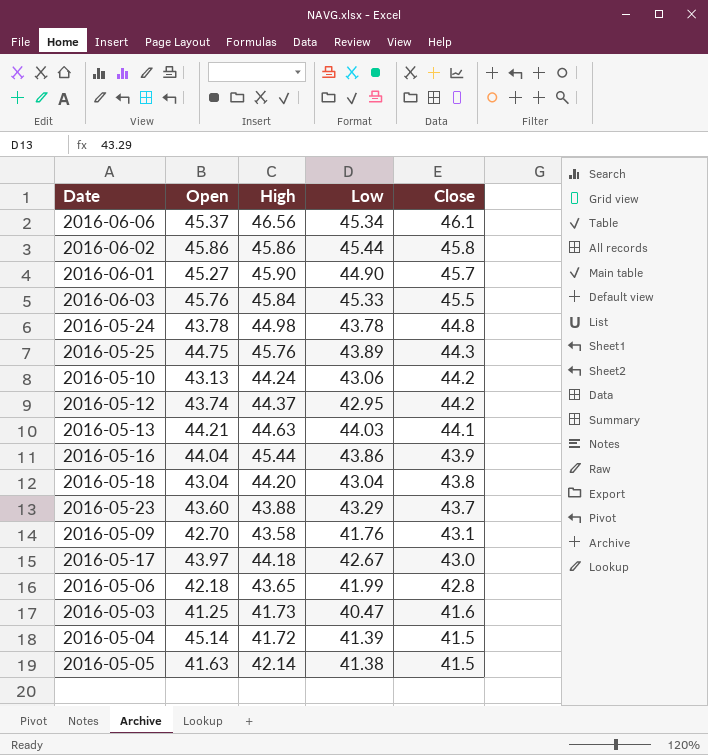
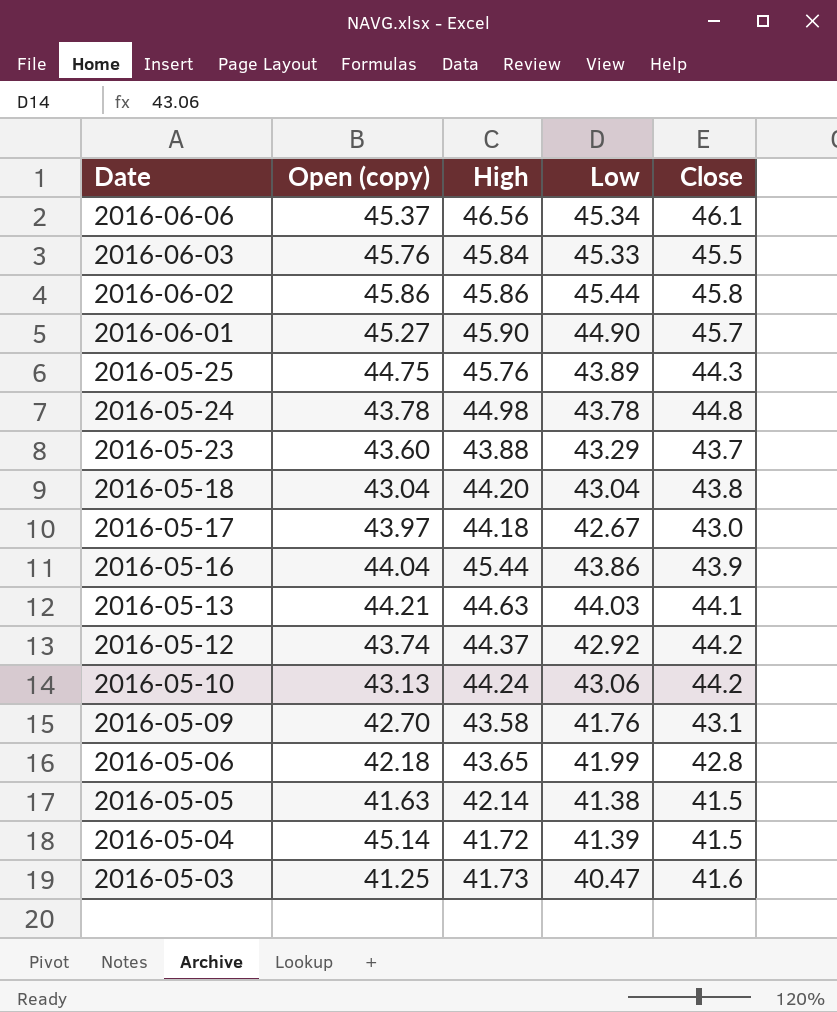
row order: Close descending -> Date descending
column name: Open -> Open (copy)
2016-05-12 | Low: 42.95 -> 42.92

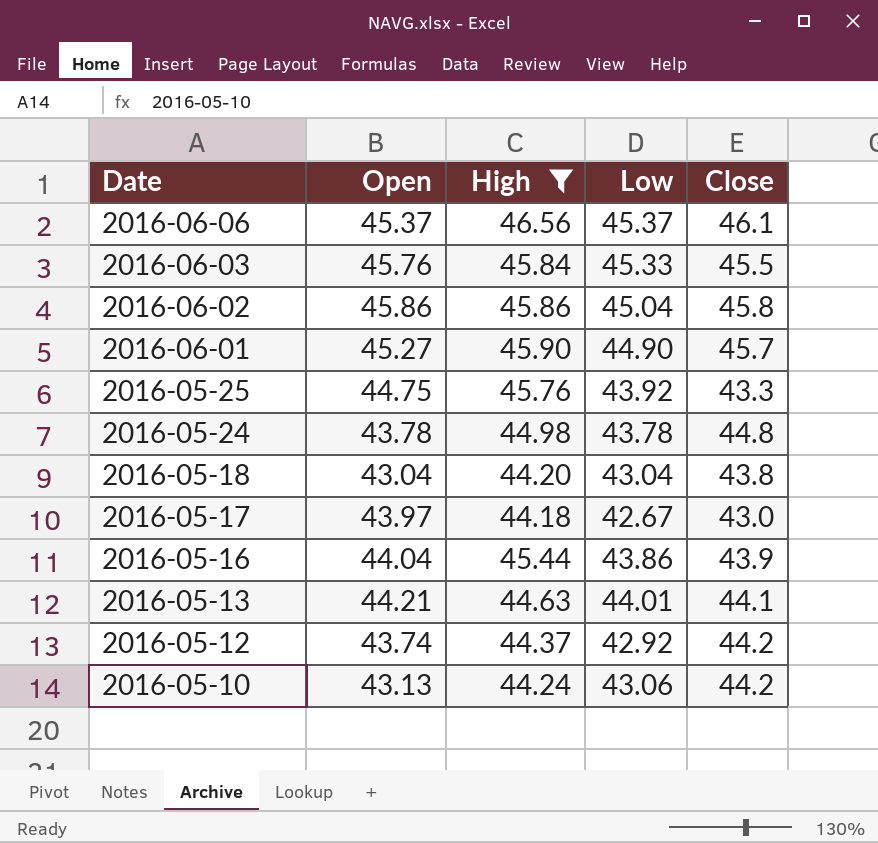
filter: none -> High >= 44.18
column name: Open (copy) -> Open
2016-06-06 | Low: 45.34 -> 45.37
2016-06-02 | Low: 45.44 -> 45.04
2016-05-25 | Low: 43.89 -> 43.92
2016-05-25 | Close: 44.3 -> 43.3
2016-05-13 | Low: 44.03 -> 44.01

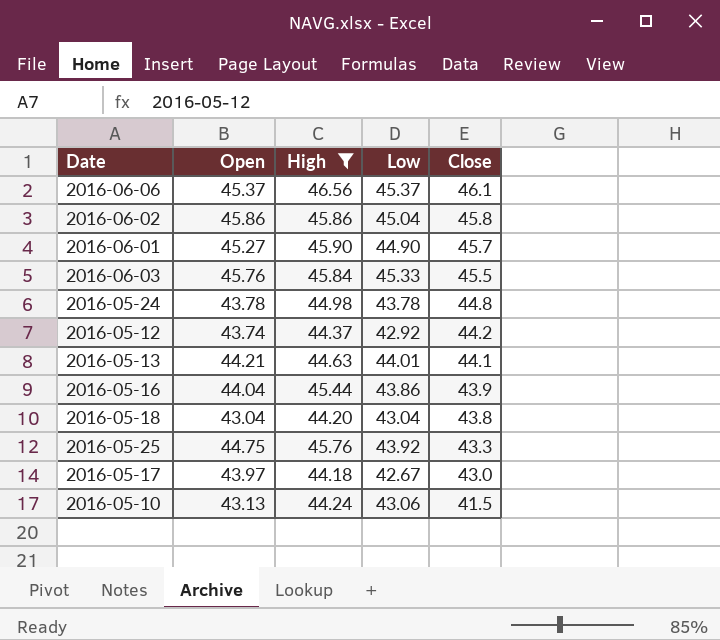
row order: Date descending -> Close descending
2016-05-10 | Close: 44.2 -> 41.5

